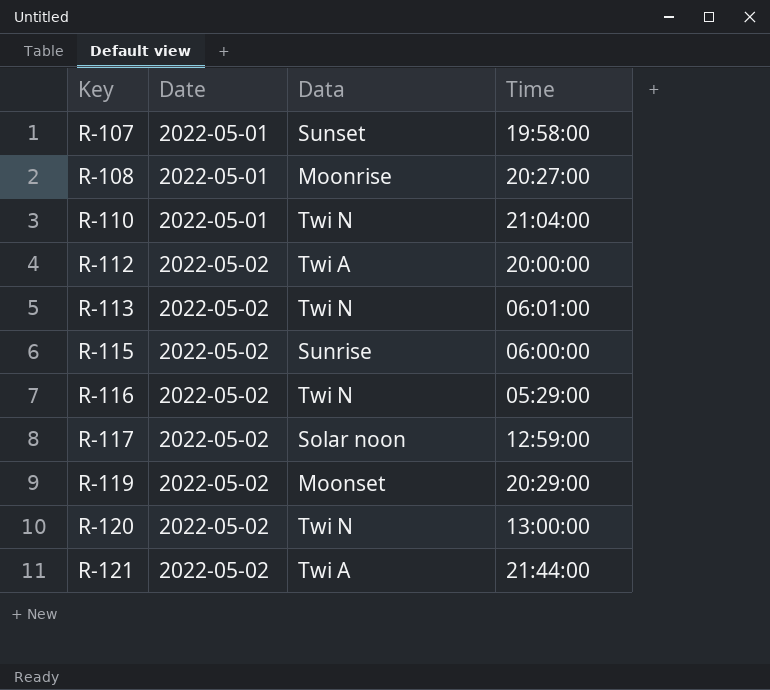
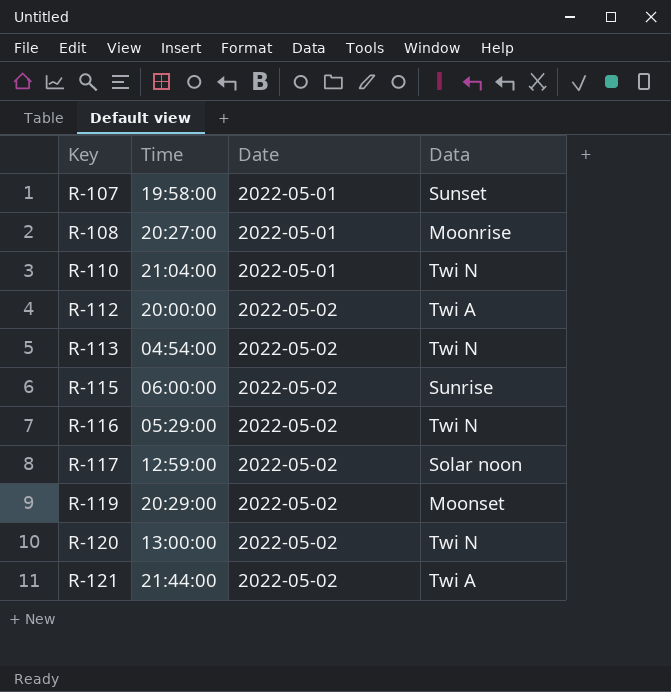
column Time | position: 4 -> 2
R-113 | Time: 06:01:00 -> 04:54:00

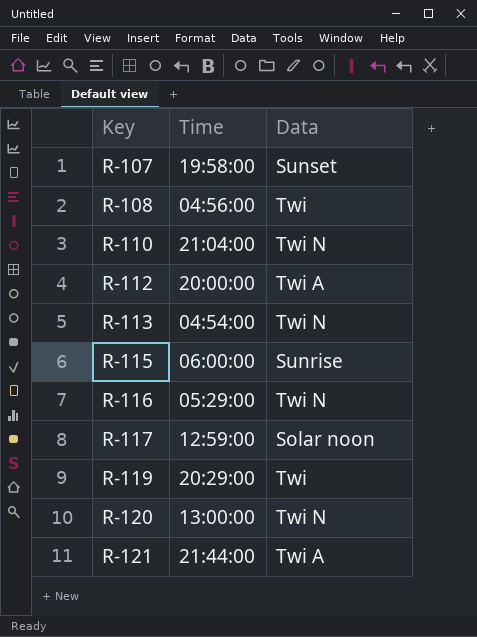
column Date | position: 3 -> none
R-108 | Time: 20:27:00 -> 04:56:00
R-108 | Data: Moonrise -> Twi
R-119 | Data: Moonset -> Twi

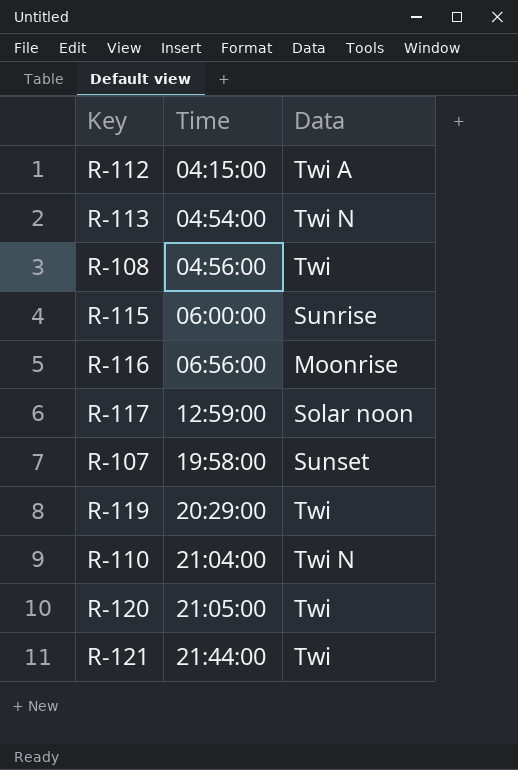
row order: Key ascending -> Time ascending
R-112 | Time: 20:00:00 -> 04:15:00
R-116 | Time: 05:29:00 -> 06:56:00
R-116 | Data: Twi N -> Moonrise
R-120 | Time: 13:00:00 -> 21:05:00
R-120 | Data: Twi N -> Twi
R-121 | Data: Twi A -> Twi

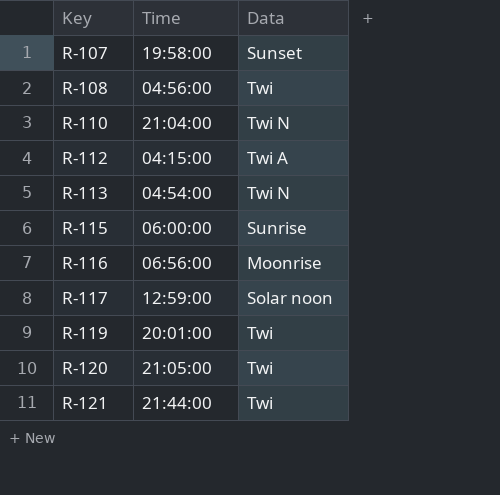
row order: Time ascending -> Key ascending
R-119 | Time: 20:29:00 -> 20:01:00

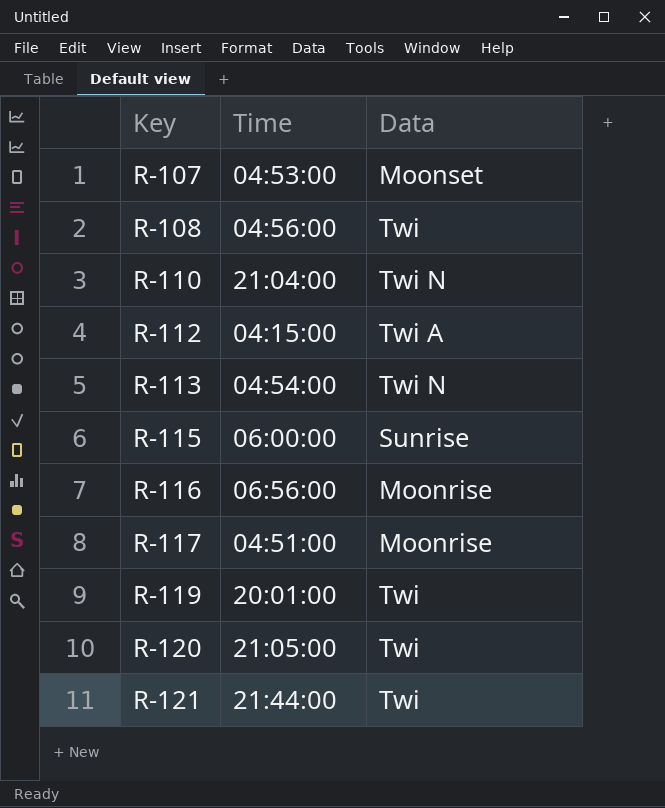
R-107 | Time: 19:58:00 -> 04:53:00
R-107 | Data: Sunset -> Moonset
R-117 | Time: 12:59:00 -> 04:51:00
R-117 | Data: Solar noon -> Moonrise

